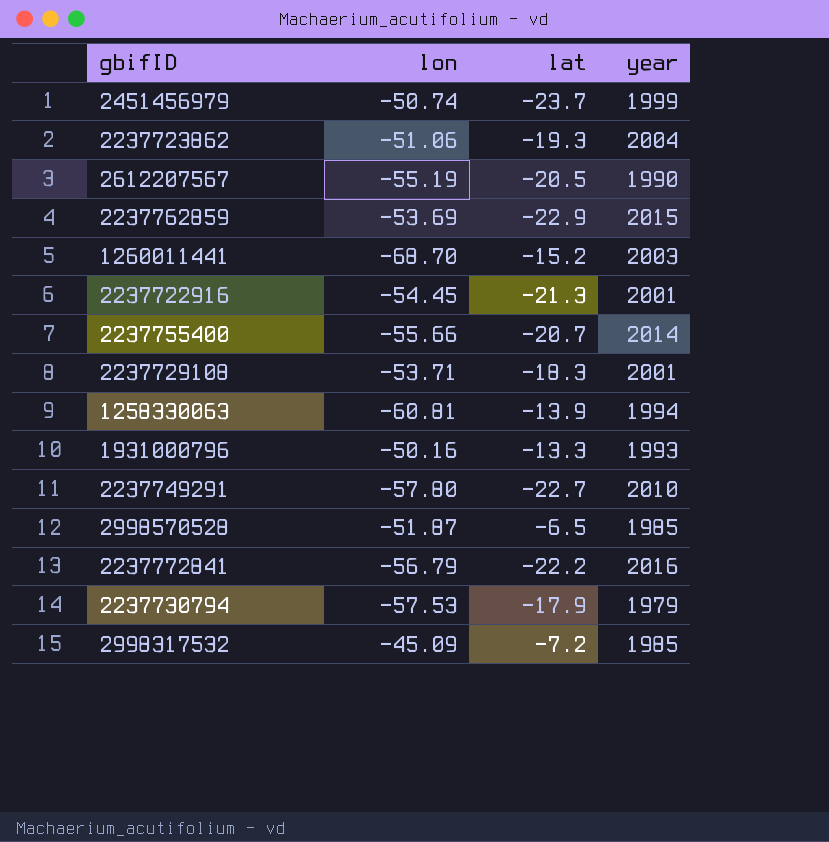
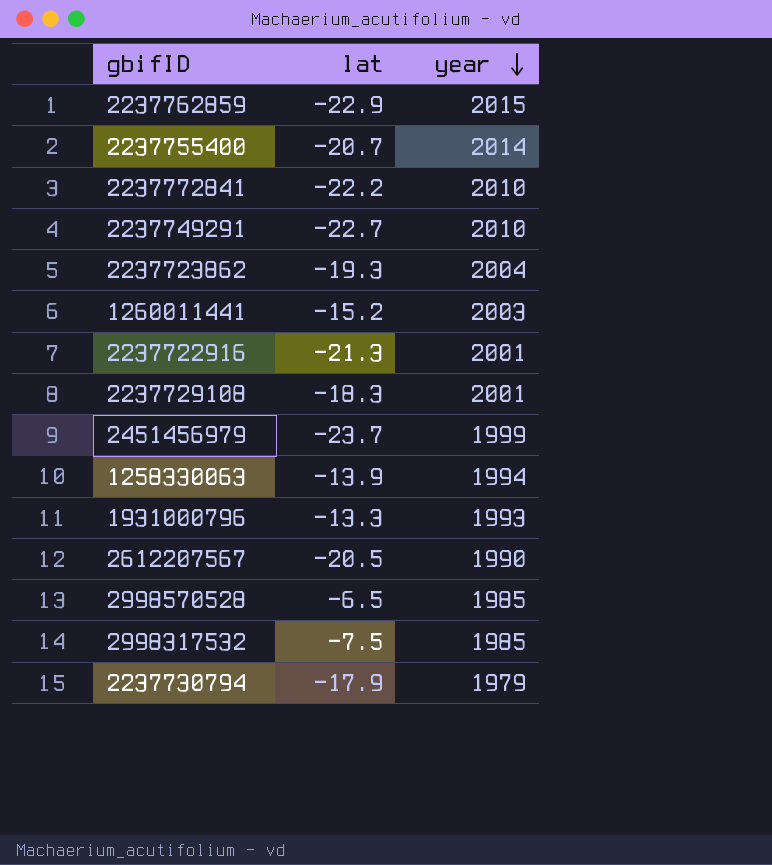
row order: none -> year descending
column lon | position: 2 -> none
2237772841 | year: 2016 -> 2010
2998317532 | lat: -7.2 -> -7.5

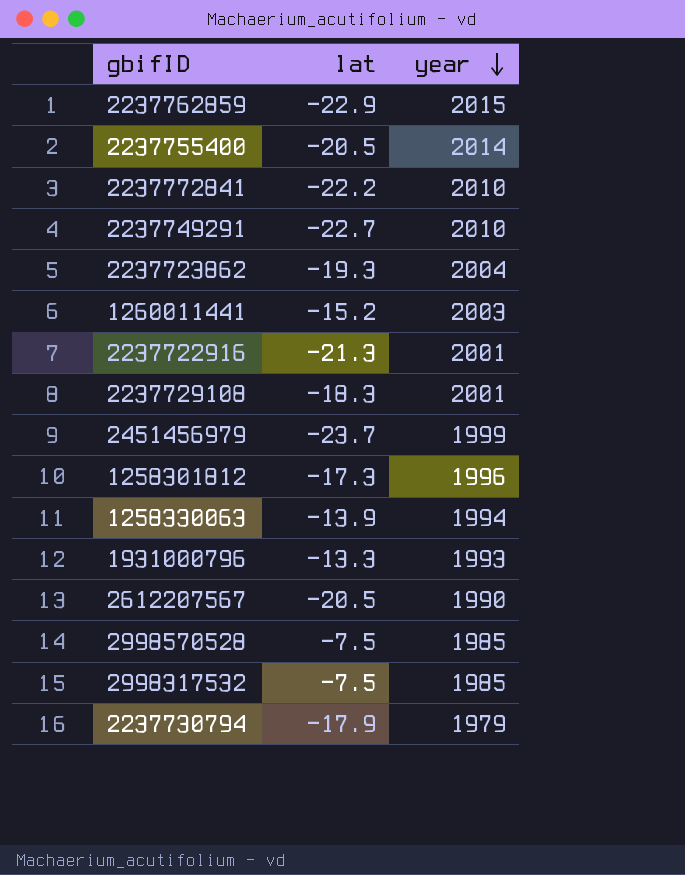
2237755400 | lat: -20.7 -> -20.5
row 1258301812: none -> -17.3 | 1996
2998570528 | lat: -6.5 -> -7.5

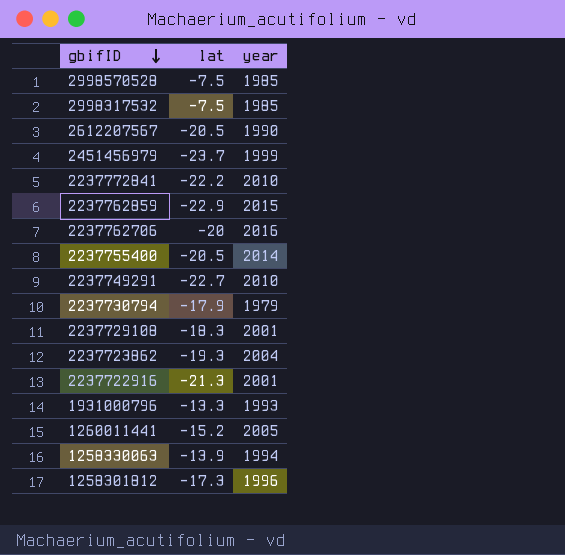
row order: year descending -> gbifID descending
row 2237762706: none -> -20 | 2016
1260011441 | year: 2003 -> 2005

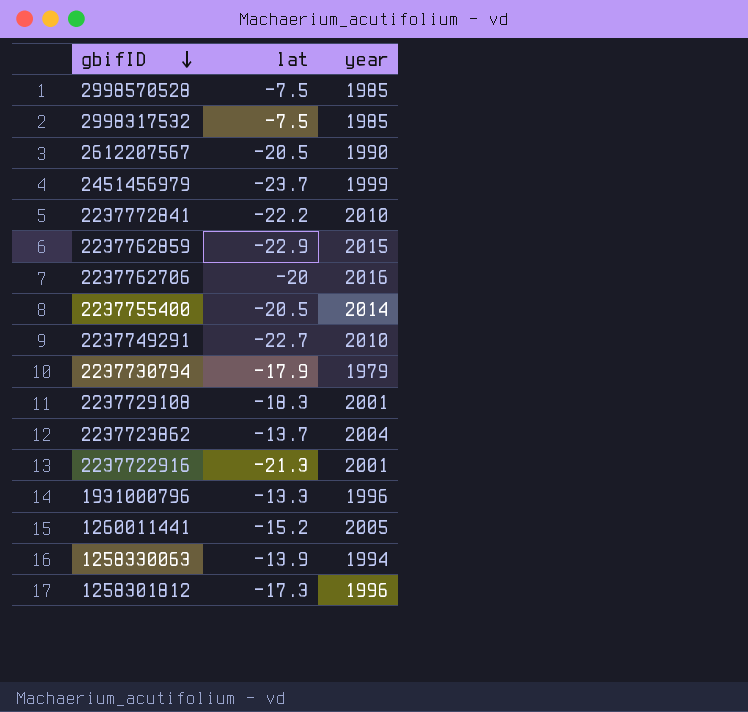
2237723862 | lat: -19.3 -> -13.7
1931000796 | year: 1993 -> 1996

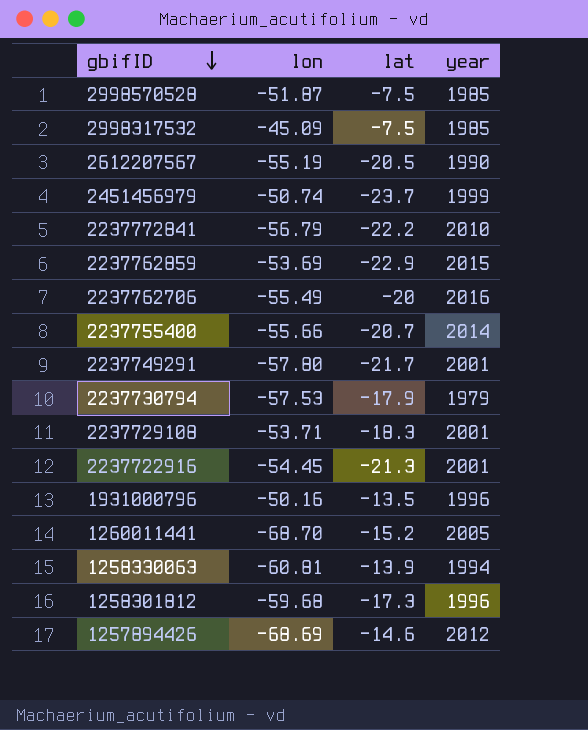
column lon | position: none -> 2
row 2237723862: -13.7 | 2004 -> none
2237755400 | lat: -20.5 -> -20.7
2237749291 | lat: -22.7 -> -21.7
2237749291 | year: 2010 -> 2001
1931000796 | lat: -13.3 -> -13.5
row 1257894426: none -> -68.69 | -14.6 | 2012

